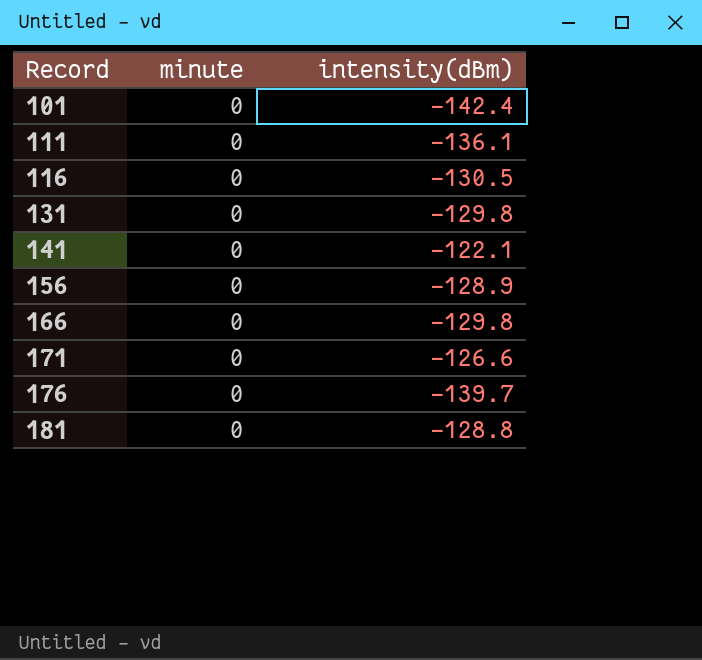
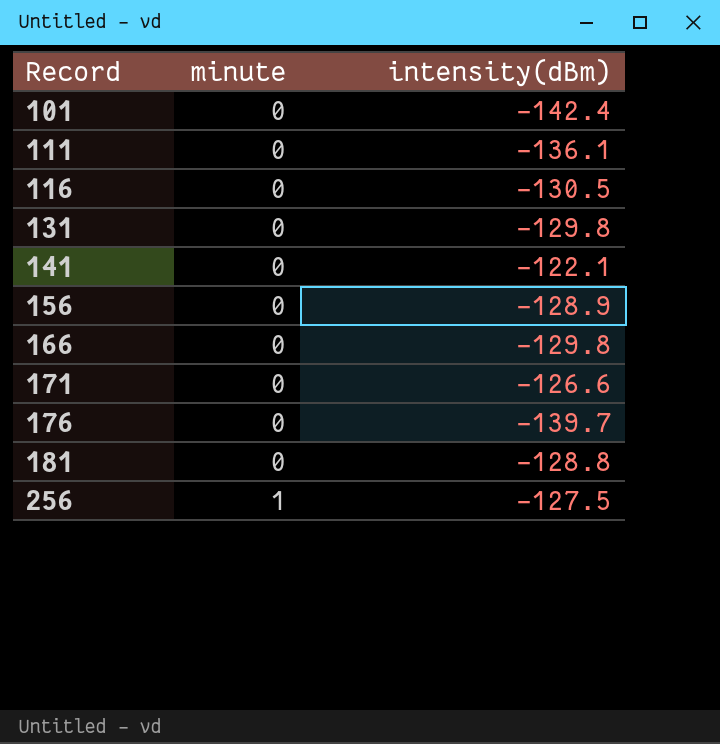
row 256: none -> 1 | -127.5

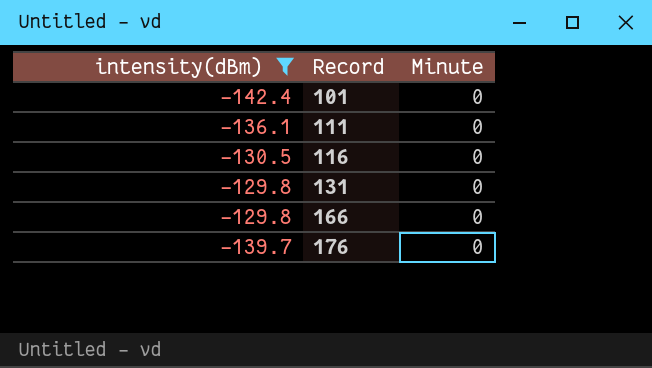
filter: none -> intensity(dBm) <= -129.8
column intensity(dBm) | position: 3 -> 1
column name: minute -> Minute

